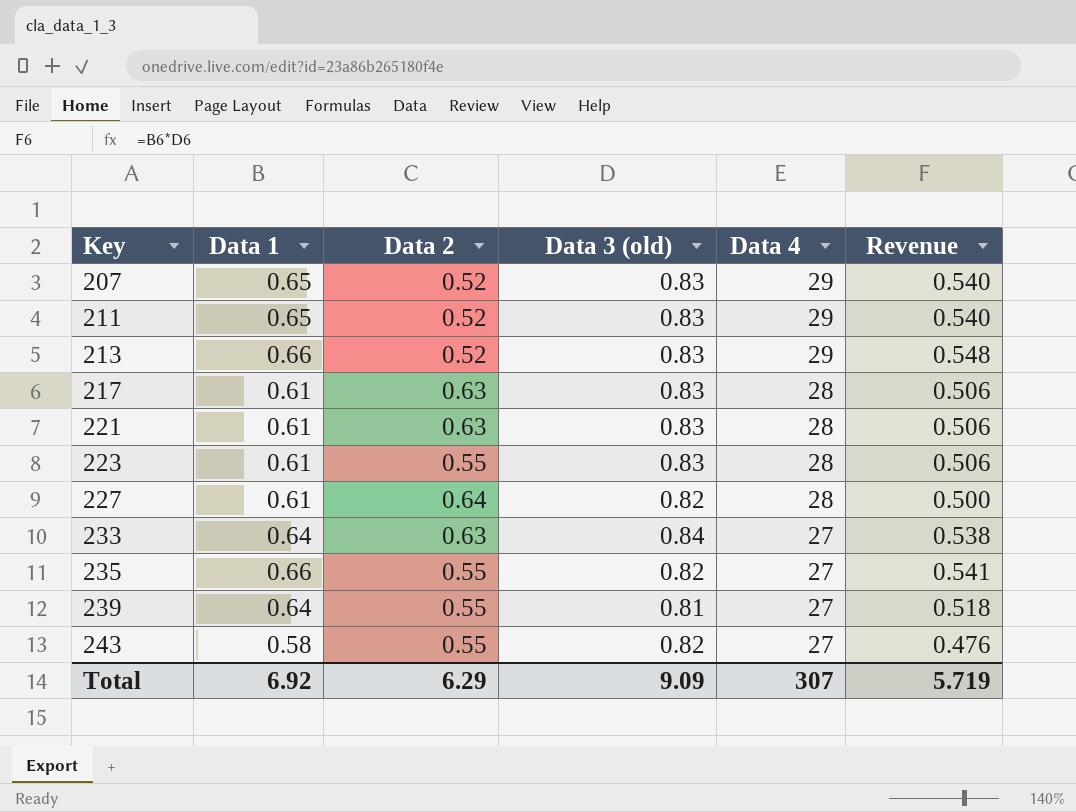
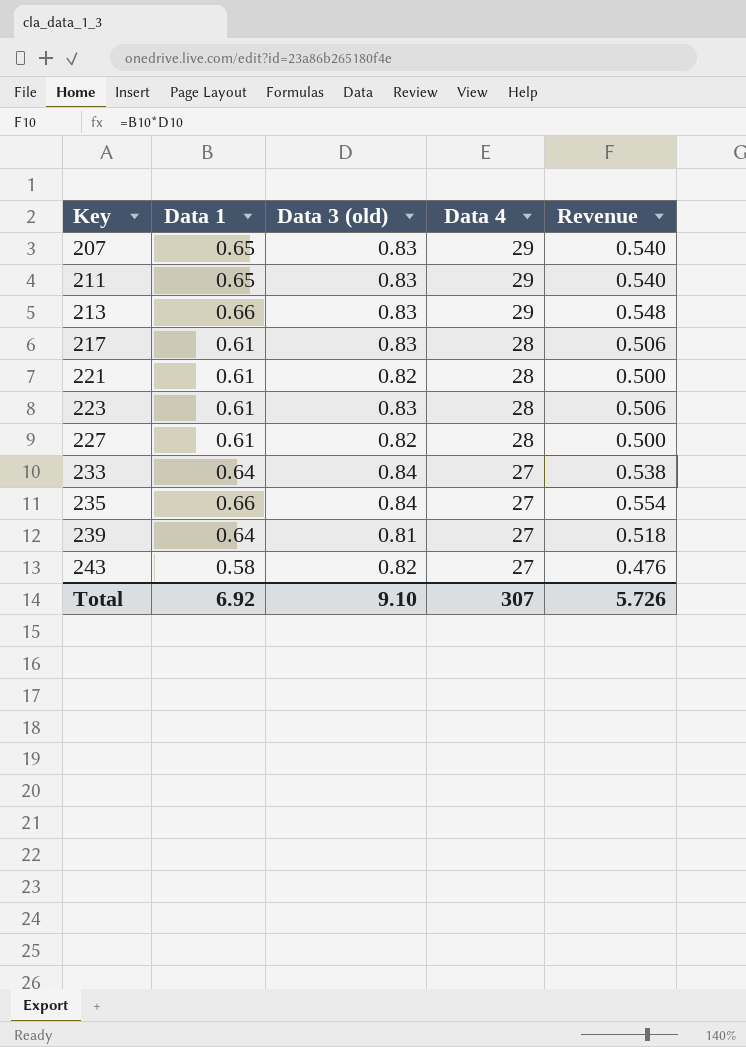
column Data 2 | position: 3 -> none
221 | Data 3 (old): 0.83 -> 0.82
221 | Revenue: 0.506 -> 0.500
235 | Data 3 (old): 0.82 -> 0.84
235 | Revenue: 0.541 -> 0.554
Total | Data 3 (old): 9.09 -> 9.10
Total | Revenue: 5.719 -> 5.726

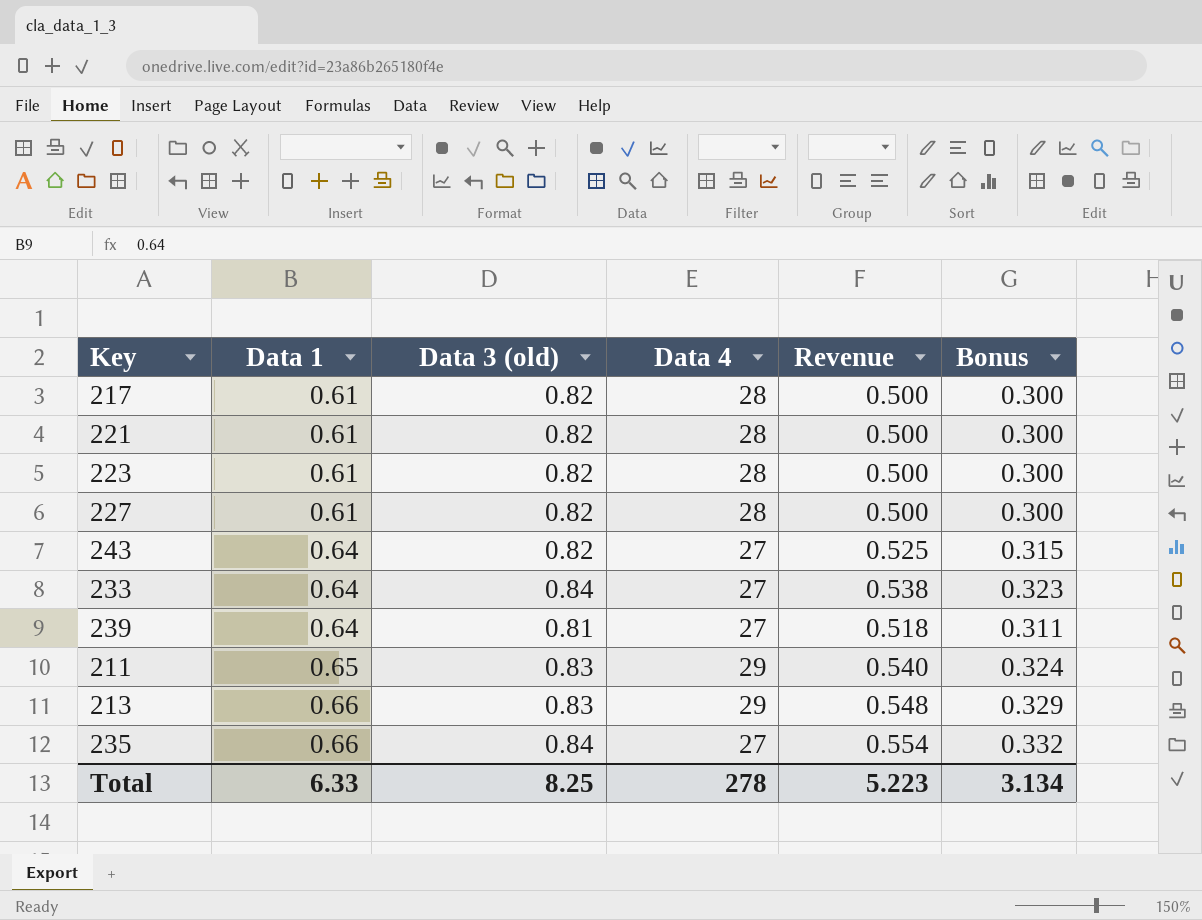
row order: Key ascending -> Data 1 ascending
column Bonus | formula: none -> [Revenue] * 0.6
row 207: 0.65 | 0.83 | 29 | 0.540 -> none
217 | Data 3 (old): 0.83 -> 0.82
217 | Revenue: 0.506 -> 0.500
223 | Data 3 (old): 0.83 -> 0.82
223 | Revenue: 0.506 -> 0.500
243 | Data 1: 0.58 -> 0.64
243 | Revenue: 0.476 -> 0.525
Total | Data 1: 6.92 -> 6.33
Total | Data 3 (old): 9.10 -> 8.25
Total | Data 4: 307 -> 278
Total | Revenue: 5.726 -> 5.223

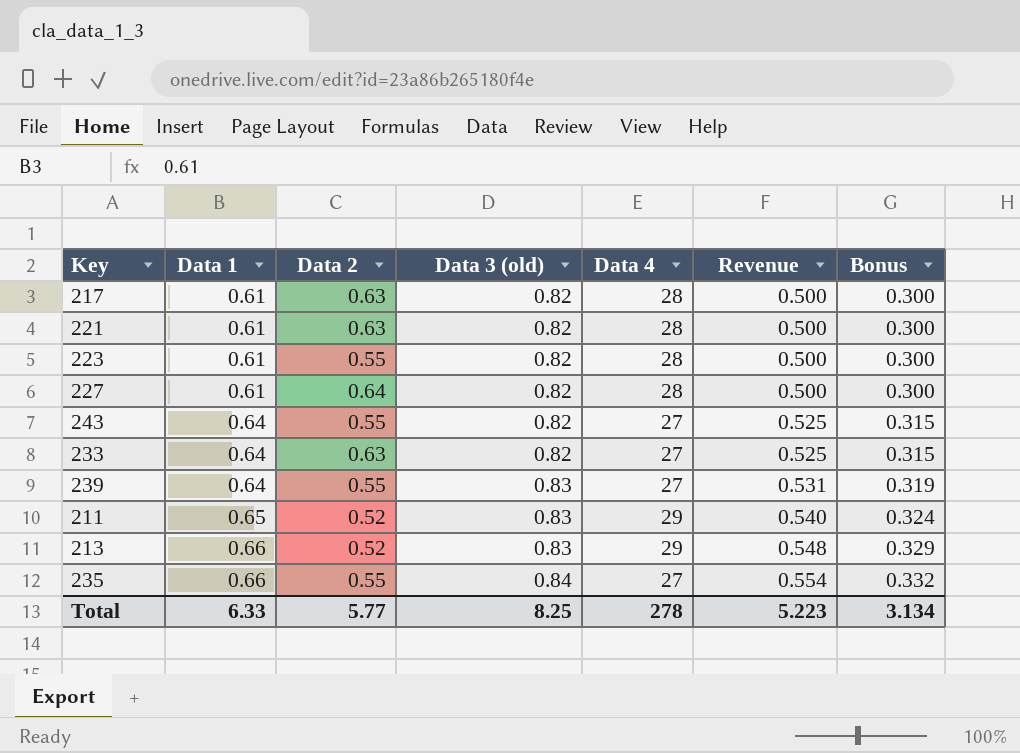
column Data 2 | position: none -> 3
233 | Data 3 (old): 0.84 -> 0.82
233 | Revenue: 0.538 -> 0.525
233 | Bonus: 0.323 -> 0.315
239 | Data 3 (old): 0.81 -> 0.83
239 | Revenue: 0.518 -> 0.531
239 | Bonus: 0.311 -> 0.319

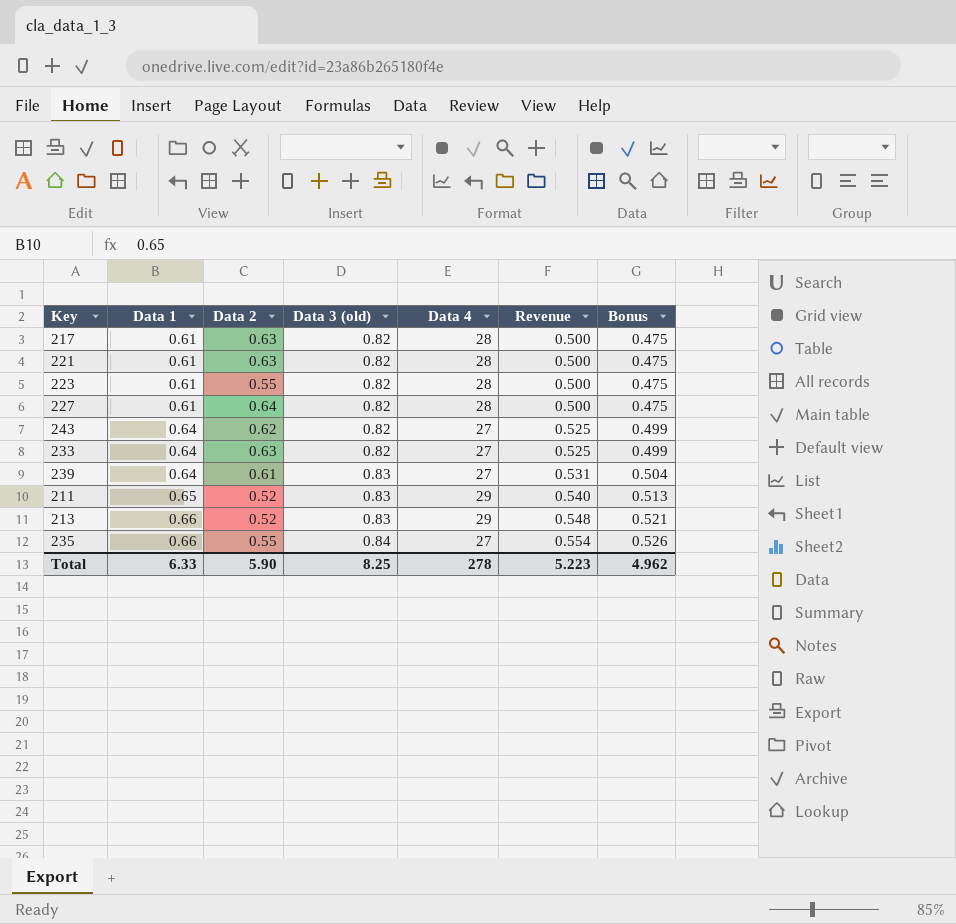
column Bonus | formula: [Revenue] * 0.6 -> [Revenue] * 0.95
243 | Data 2: 0.55 -> 0.62
239 | Data 2: 0.55 -> 0.61
Total | Data 2: 5.77 -> 5.90
Total | Bonus: 3.134 -> 4.962

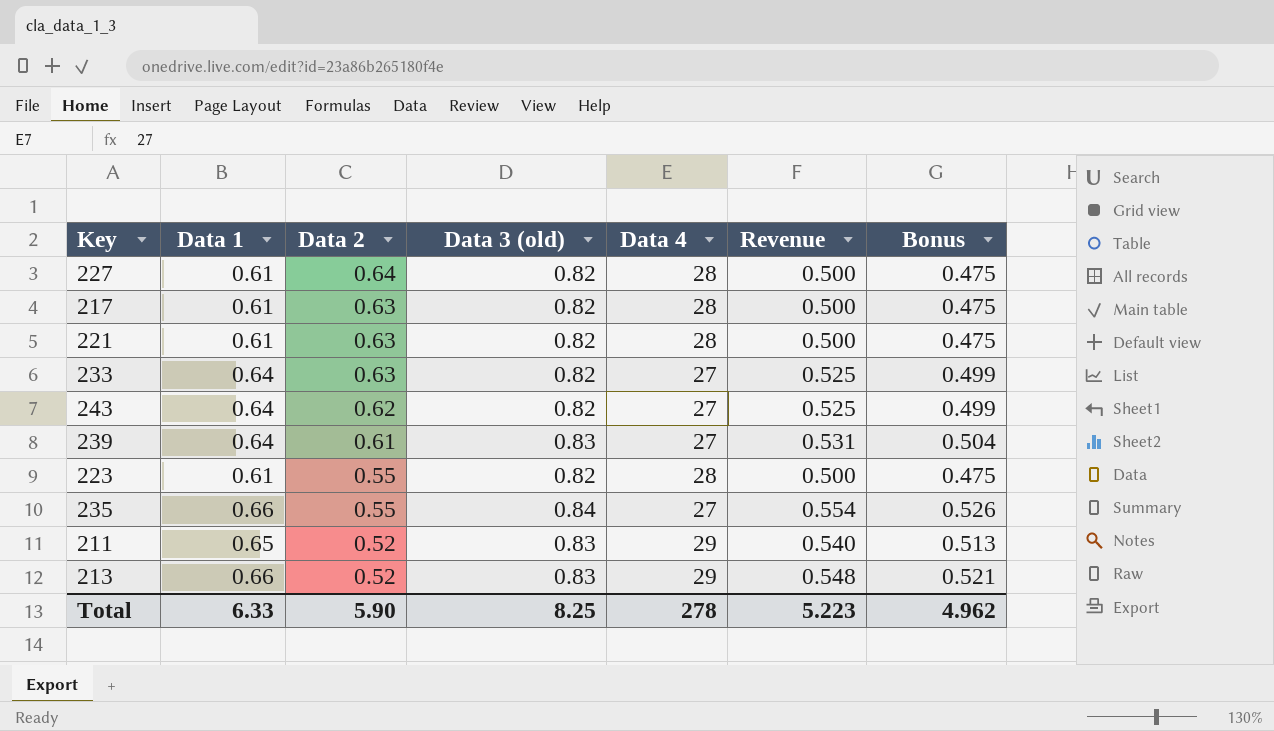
row order: Data 1 ascending -> Data 2 descending

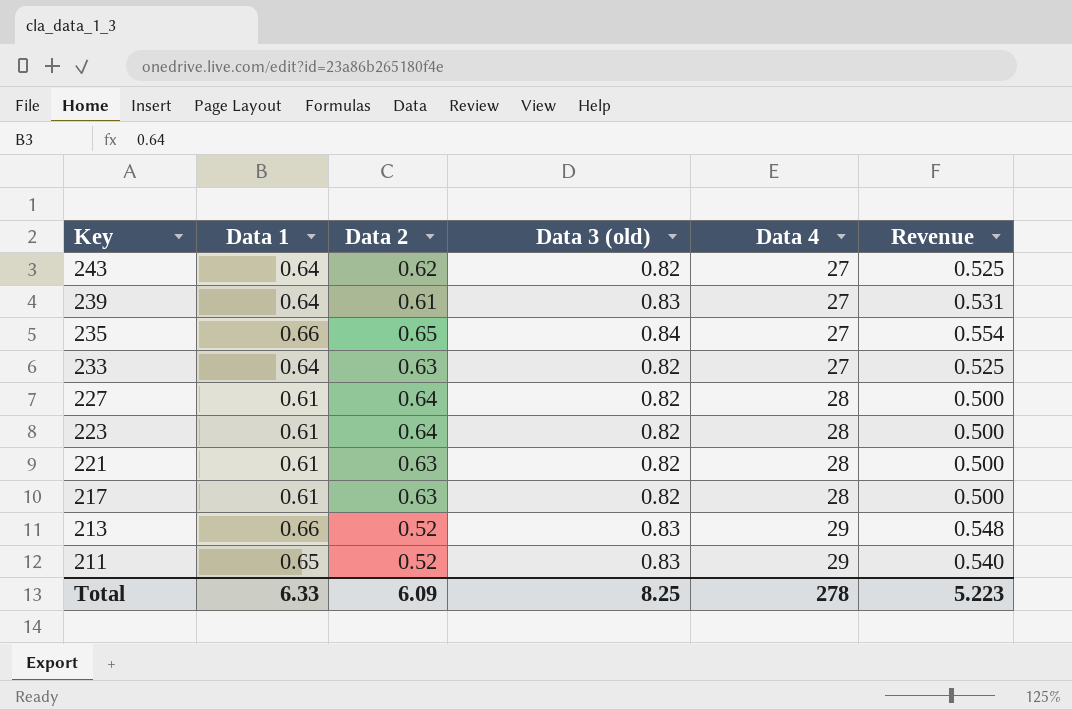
row order: Data 2 descending -> Key descending
column Bonus | formula: [Revenue] * 0.95 -> none
235 | Data 2: 0.55 -> 0.65
223 | Data 2: 0.55 -> 0.64
Total | Data 2: 5.90 -> 6.09

